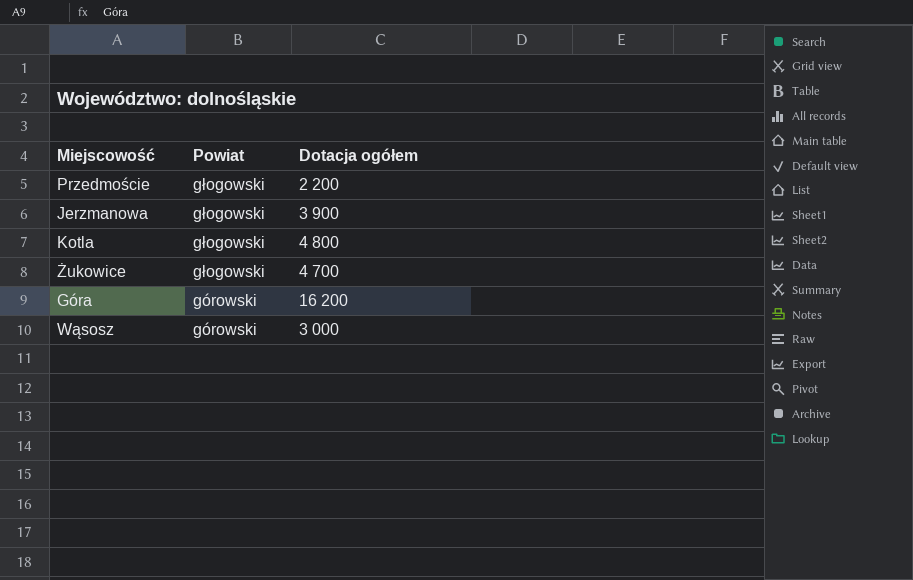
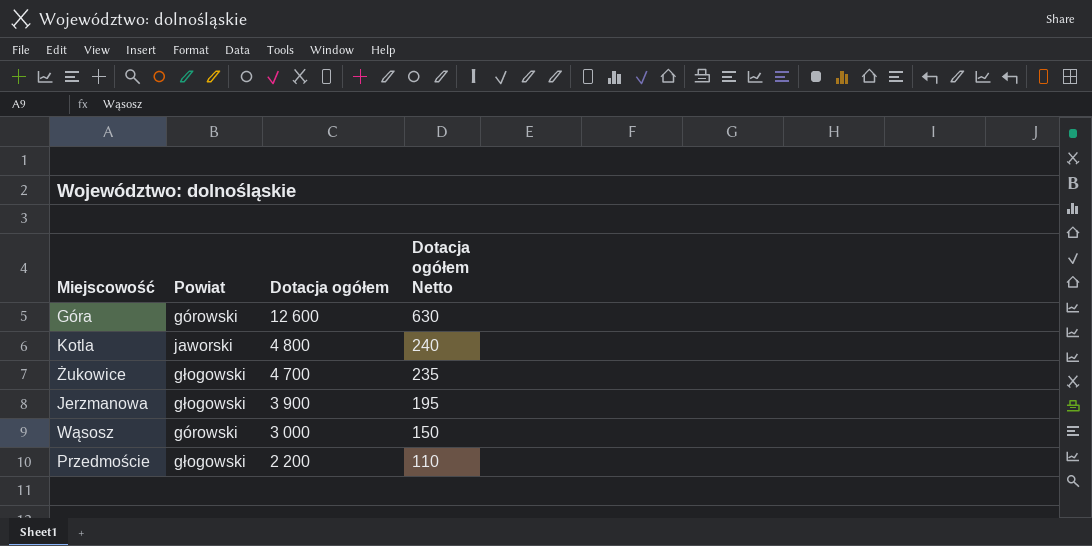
row order: Powiat descending -> Dotacja ogółem descending
column Dotacja ogółem Netto | formula: none -> [Dotacja ogółem] * 0,05
Góra | Dotacja ogółem: 16 200 -> 12 600
Kotla | Powiat: głogowski -> jaworski

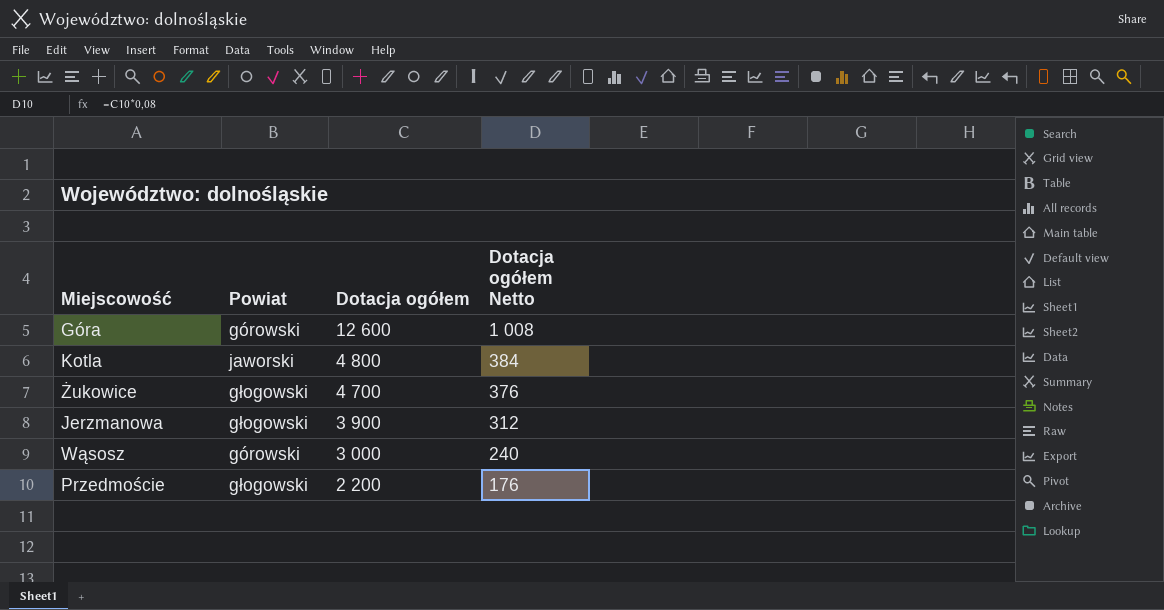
column Dotacja ogółem Netto | formula: [Dotacja ogółem] * 0,05 -> [Dotacja ogółem] * 0,08

